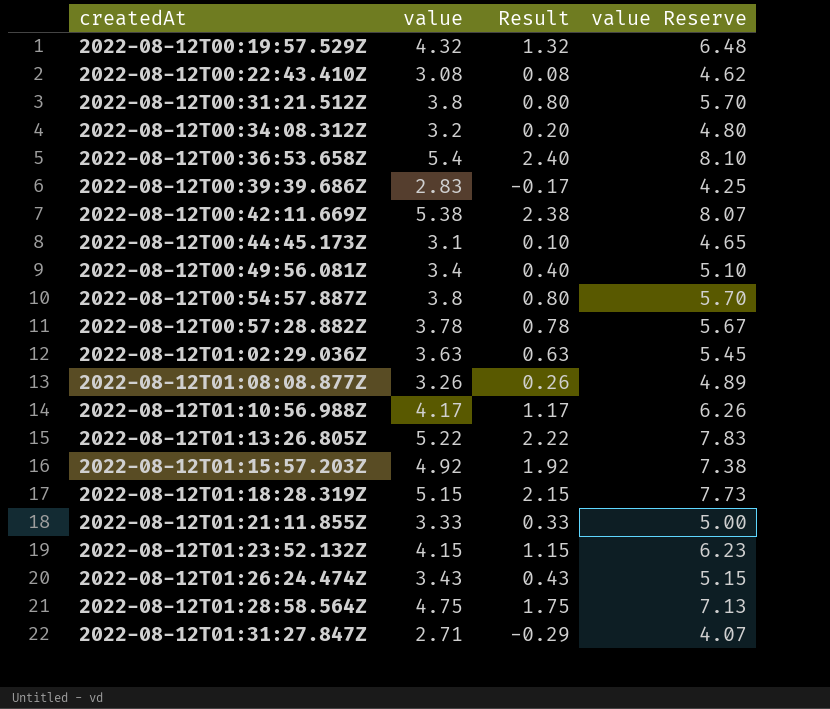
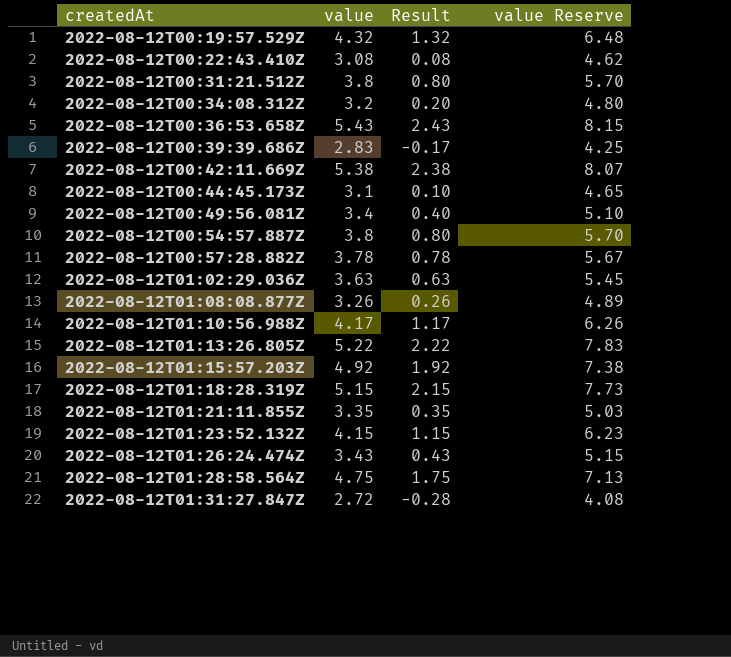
2022-08-12T00:36:53.658Z | value: 5.4 -> 5.43
2022-08-12T00:36:53.658Z | Result: 2.40 -> 2.43
2022-08-12T00:36:53.658Z | value Reserve: 8.10 -> 8.15
2022-08-12T01:21:11.855Z | value: 3.33 -> 3.35
2022-08-12T01:21:11.855Z | Result: 0.33 -> 0.35
2022-08-12T01:21:11.855Z | value Reserve: 5.00 -> 5.03
2022-08-12T01:31:27.847Z | value: 2.71 -> 2.72
2022-08-12T01:31:27.847Z | Result: -0.29 -> -0.28
2022-08-12T01:31:27.847Z | value Reserve: 4.07 -> 4.08

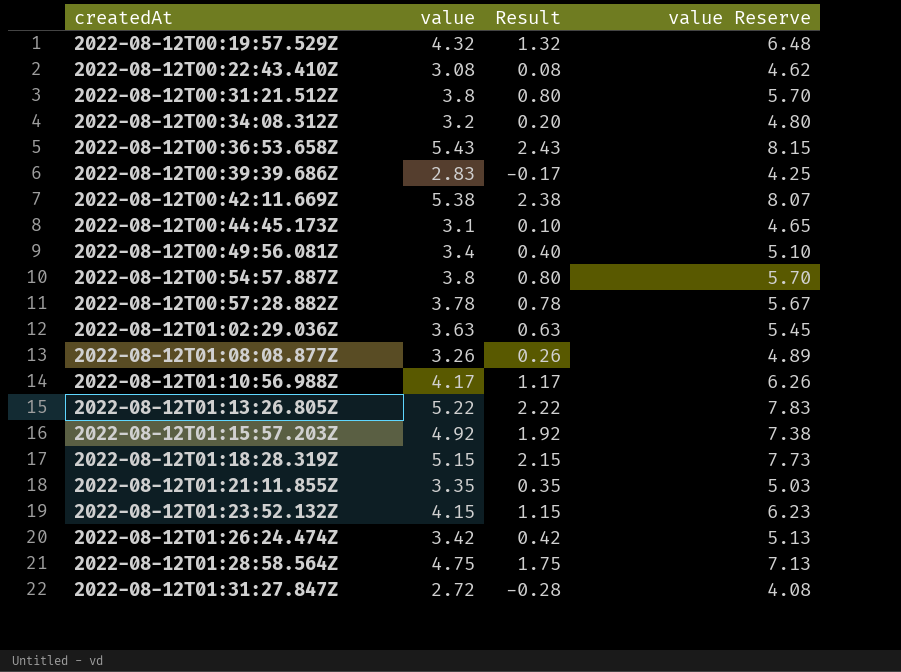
2022-08-12T01:26:24.474Z | value: 3.43 -> 3.42
2022-08-12T01:26:24.474Z | Result: 0.43 -> 0.42
2022-08-12T01:26:24.474Z | value Reserve: 5.15 -> 5.13

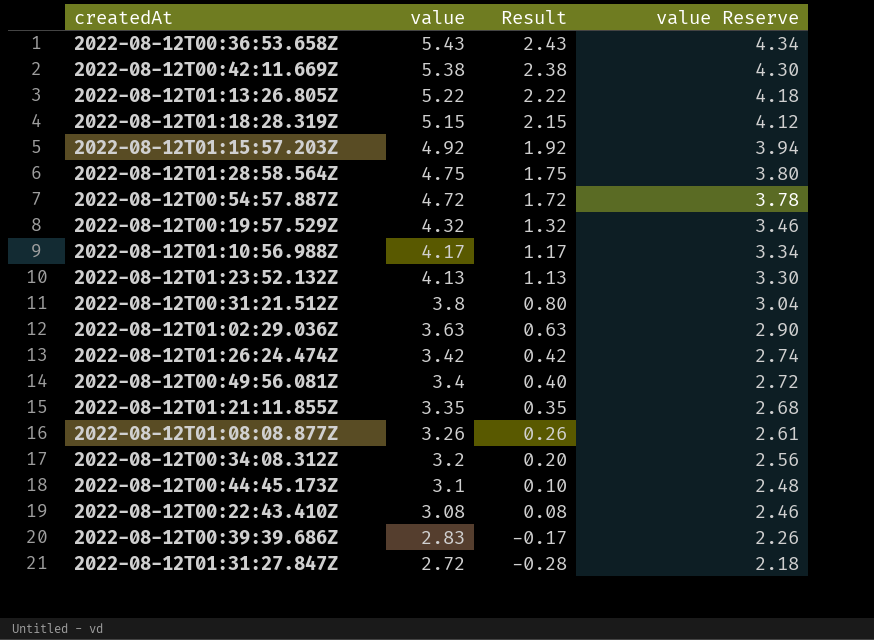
row order: createdAt ascending -> value descending
column value Reserve | formula: [value] * 1.5 -> [value] * 0.8
row 2022-08-12T00:57:28.882Z: 3.78 | 0.78 | 5.67 -> none
2022-08-12T00:54:57.887Z | value: 3.8 -> 4.72
2022-08-12T00:54:57.887Z | Result: 0.80 -> 1.72
2022-08-12T01:23:52.132Z | value: 4.15 -> 4.13
2022-08-12T01:23:52.132Z | Result: 1.15 -> 1.13

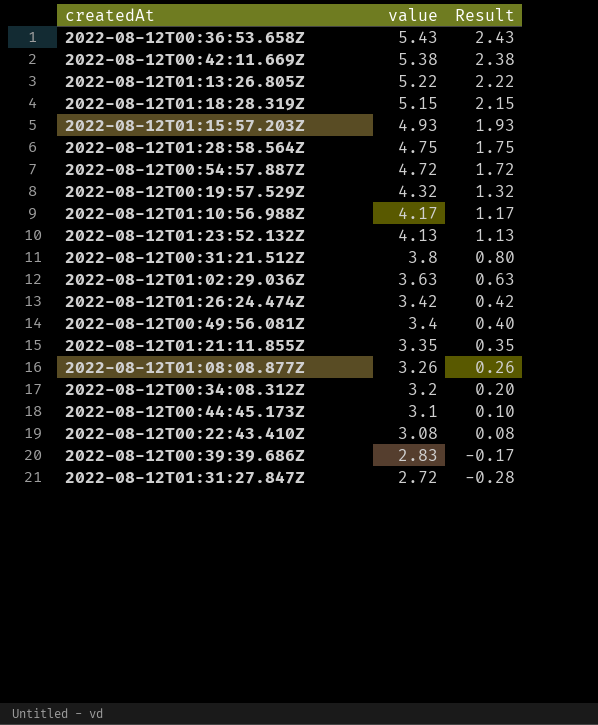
column value Reserve | formula: [value] * 0.8 -> none
2022-08-12T01:15:57.203Z | value: 4.92 -> 4.93
2022-08-12T01:15:57.203Z | Result: 1.92 -> 1.93

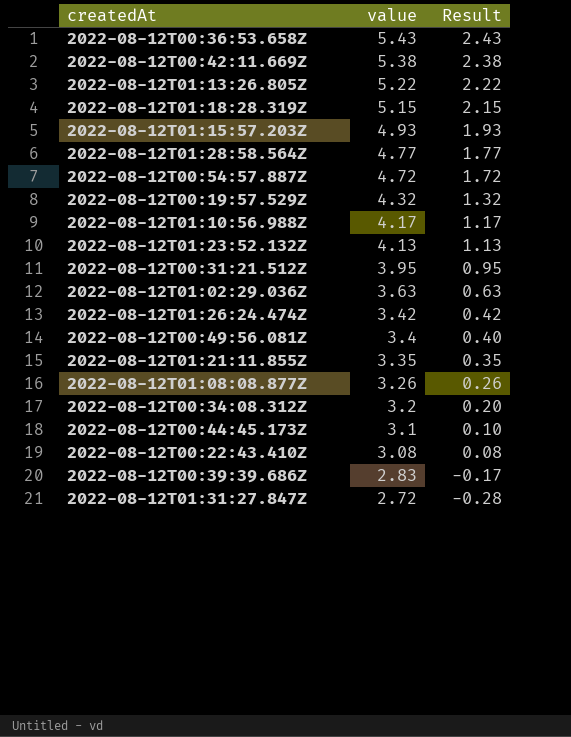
2022-08-12T01:28:58.564Z | value: 4.75 -> 4.77
2022-08-12T01:28:58.564Z | Result: 1.75 -> 1.77
2022-08-12T00:31:21.512Z | value: 3.8 -> 3.95
2022-08-12T00:31:21.512Z | Result: 0.80 -> 0.95

